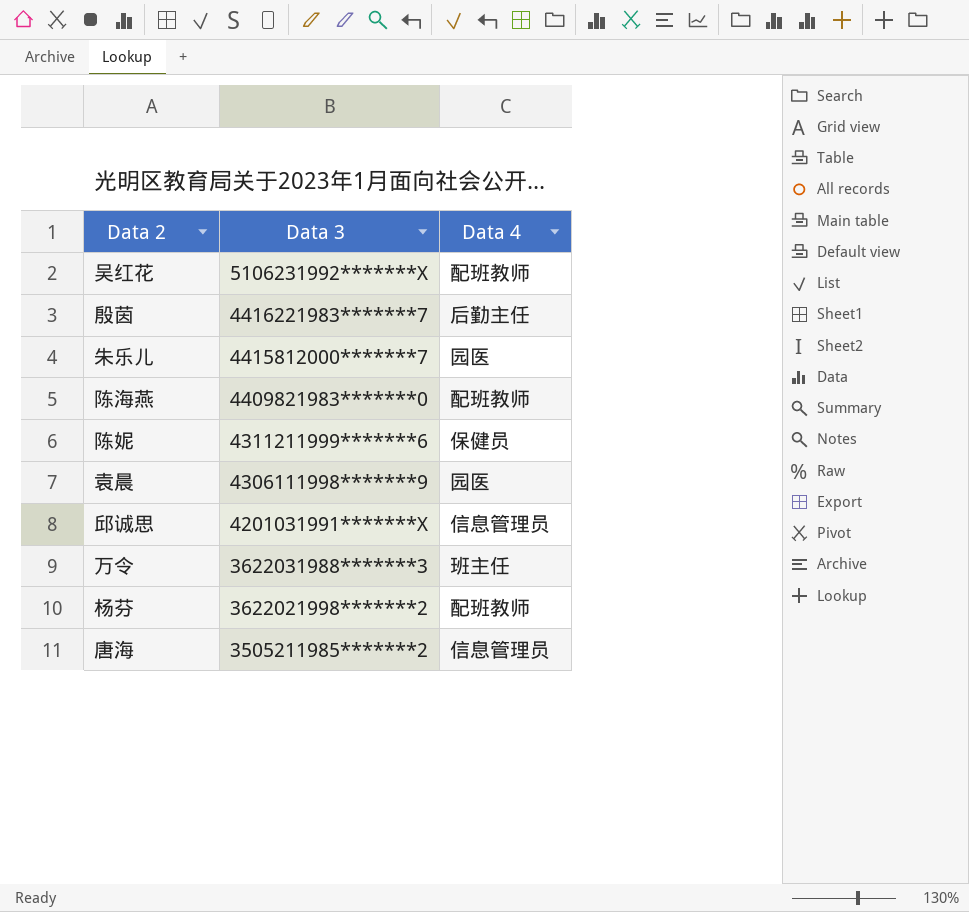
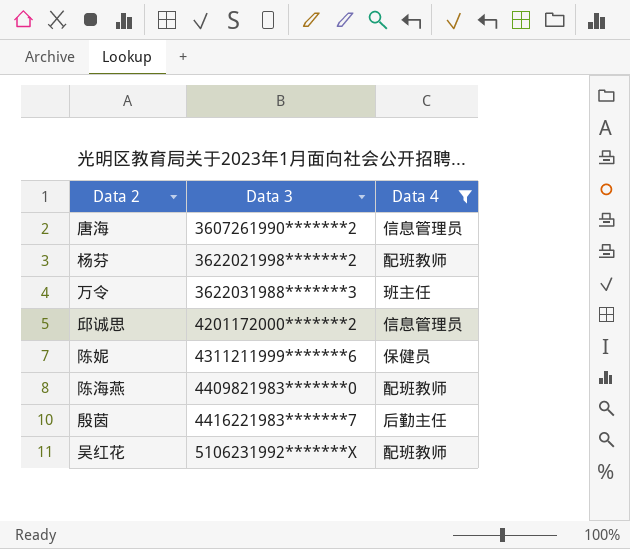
filter: none -> Data 4 != 园医
row order: Data 3 descending -> Data 3 ascending
唐海 | Data 3: 3505211985*******2 -> 3607261990*******2
邱诚思 | Data 3: 4201031991*******X -> 4201172000*******2

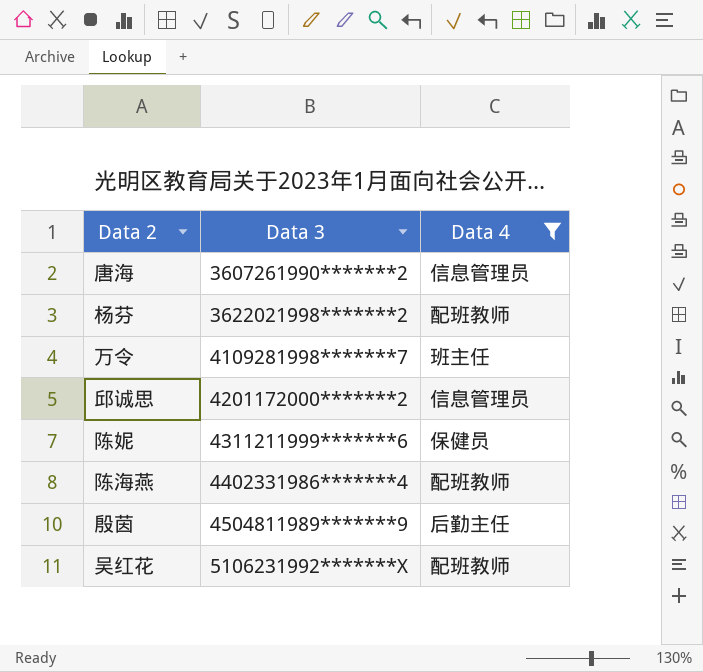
万令 | Data 3: 3622031988*******3 -> 4109281998*******7
陈海燕 | Data 3: 4409821983*******0 -> 4402331986*******4
殷茵 | Data 3: 4416221983*******7 -> 4504811989*******9

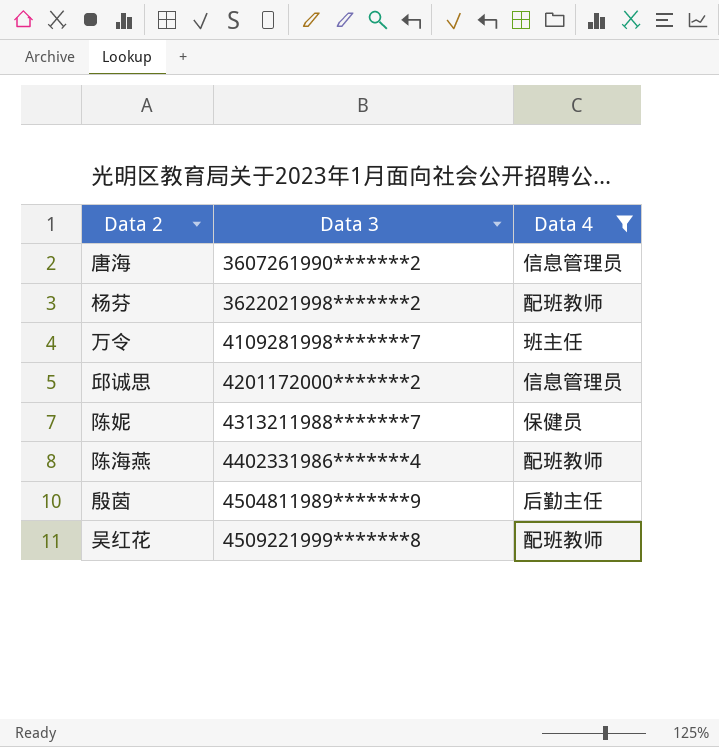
陈妮 | Data 3: 4311211999*******6 -> 4313211988*******7
吴红花 | Data 3: 5106231992*******X -> 4509221999*******8

